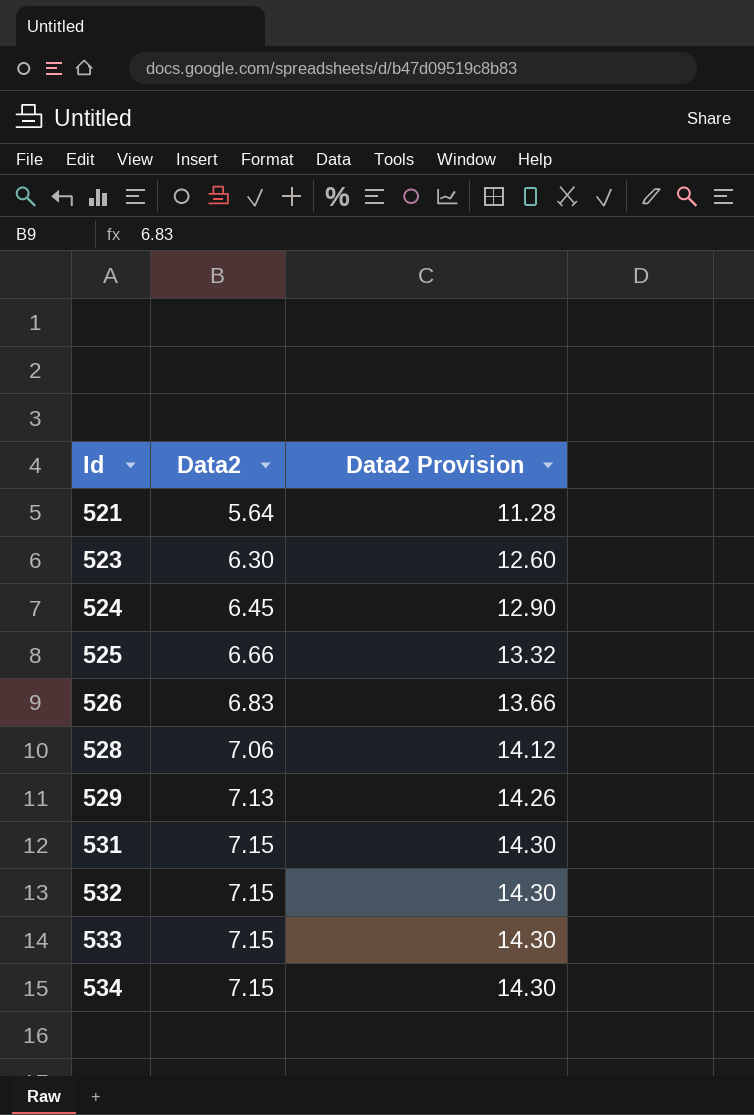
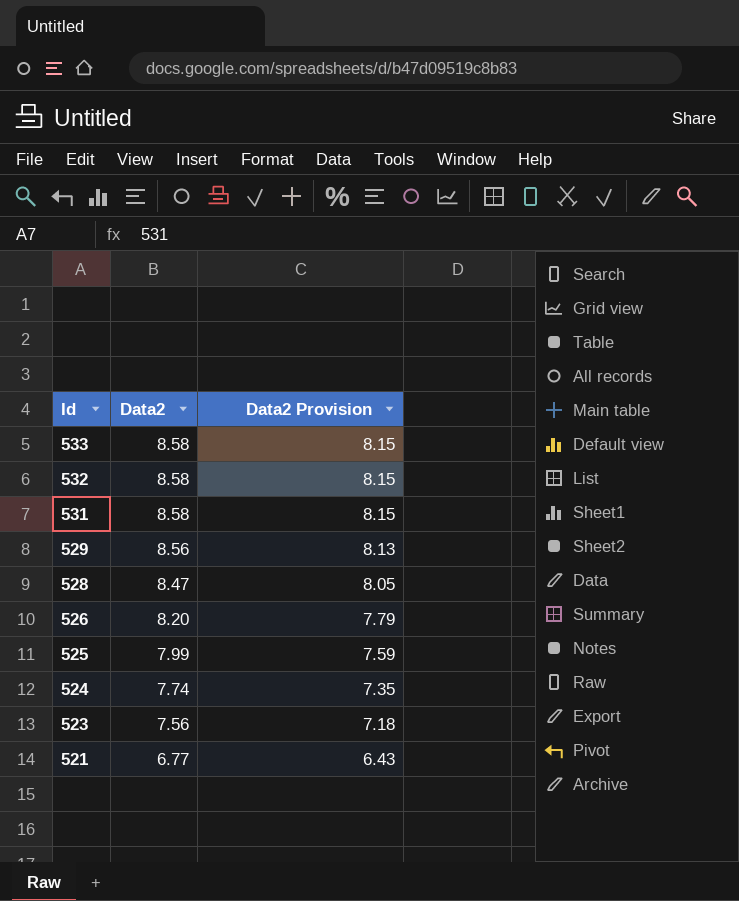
row order: Id ascending -> Id descending
column Data2 Provision | formula: [Data2] * 2 -> [Data2] * 0.95
row 534: 7.15 | 14.30 -> none
533 | Data2: 7.15 -> 8.58
532 | Data2: 7.15 -> 8.58
531 | Data2: 7.15 -> 8.58
529 | Data2: 7.13 -> 8.56
528 | Data2: 7.06 -> 8.47
526 | Data2: 6.83 -> 8.20
525 | Data2: 6.66 -> 7.99
524 | Data2: 6.45 -> 7.74
523 | Data2: 6.30 -> 7.56
521 | Data2: 5.64 -> 6.77

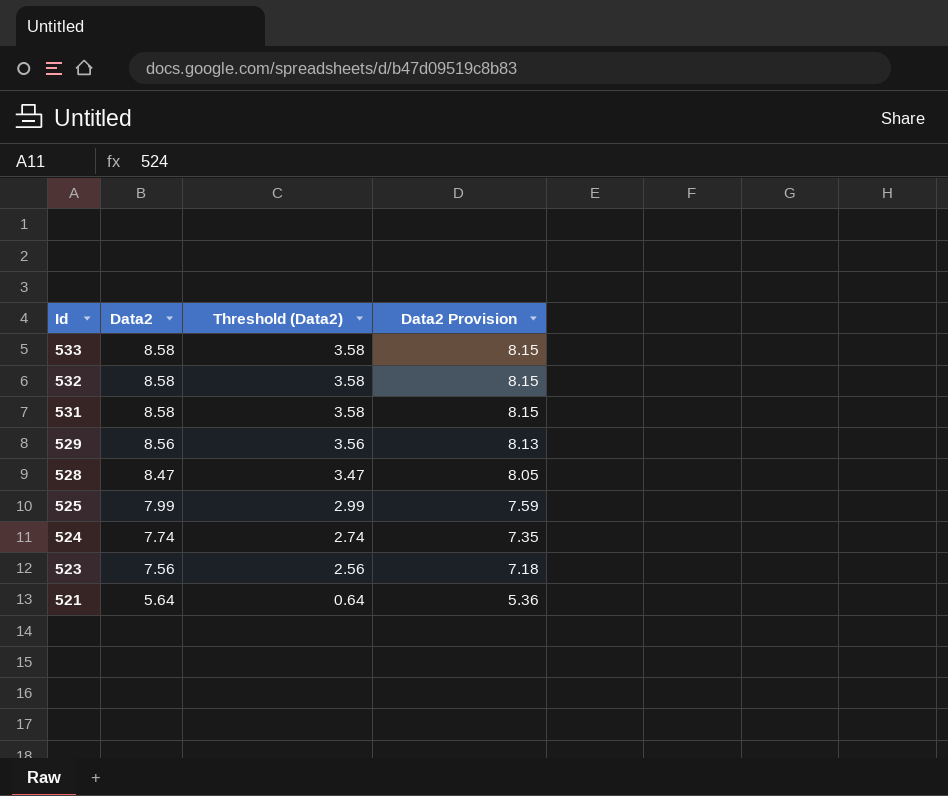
column Threshold (Data2) | formula: none -> [Data2] - 5
row 526: 8.20 | 7.79 -> none
521 | Data2: 6.77 -> 5.64
521 | Data2 Provision: 6.43 -> 5.36

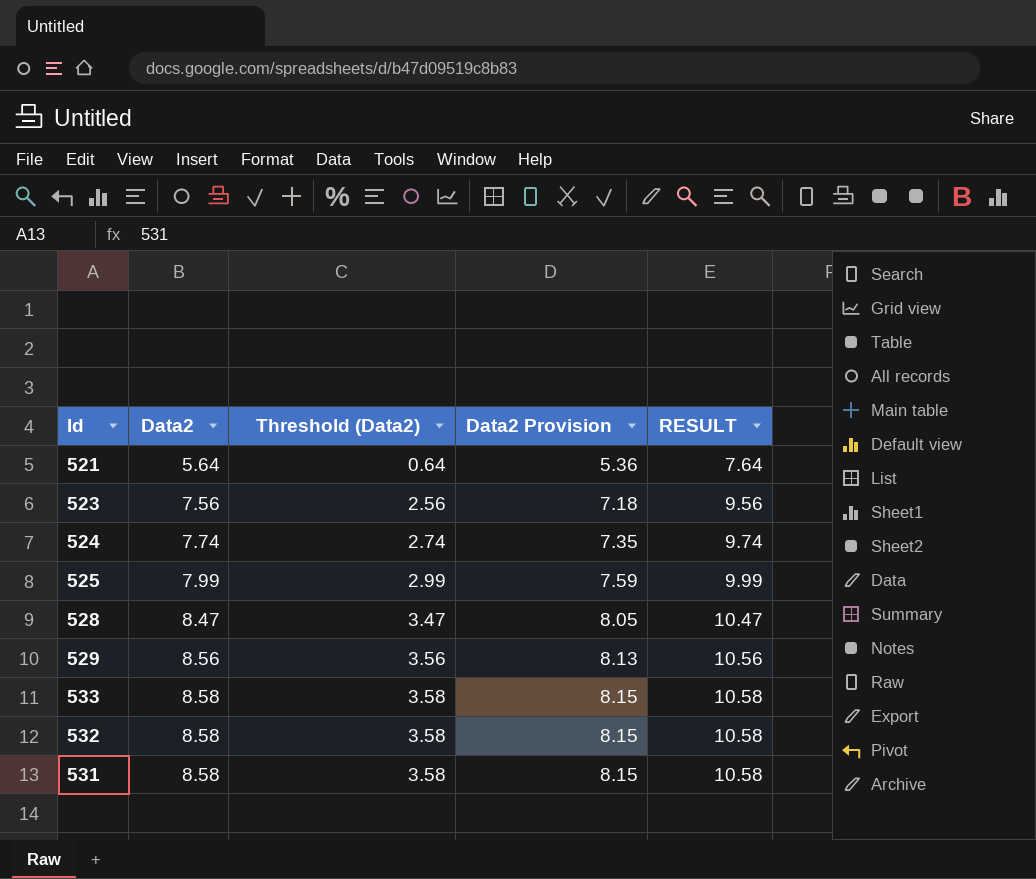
row order: Id descending -> Data2 ascending
column RESULT | formula: none -> [Data2] + 2

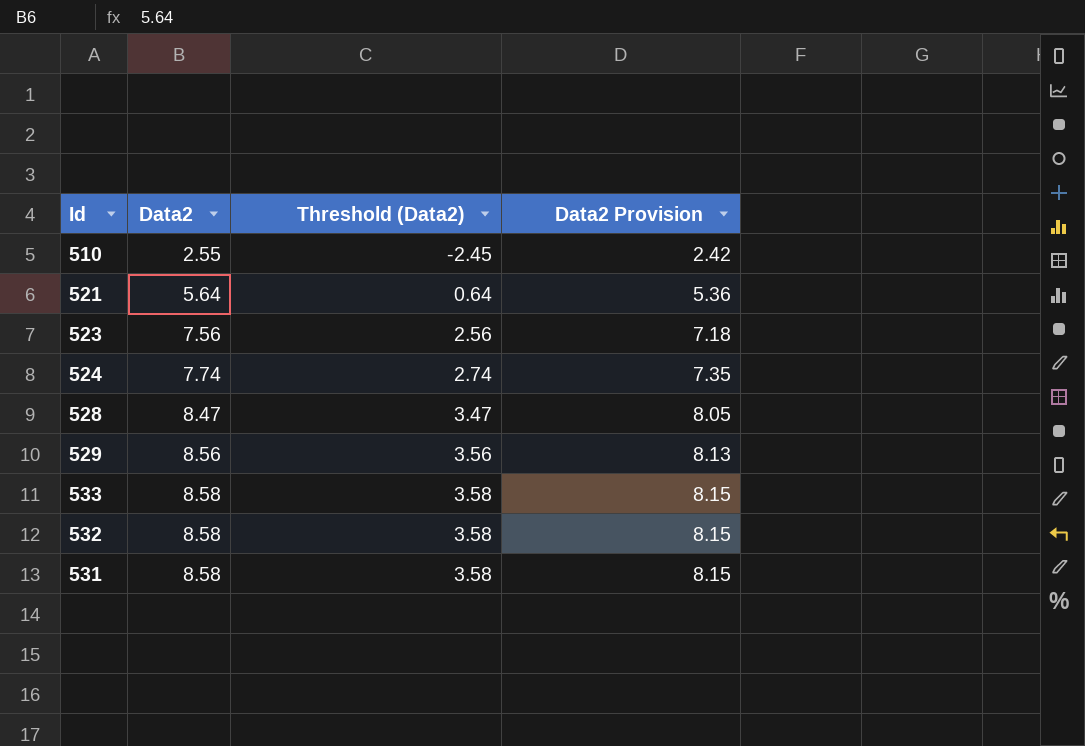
column RESULT | formula: [Data2] + 2 -> none
row 525: 7.99 | 2.99 | 7.59 | 9.99 -> none
row 510: none -> 2.55 | -2.45 | 2.42

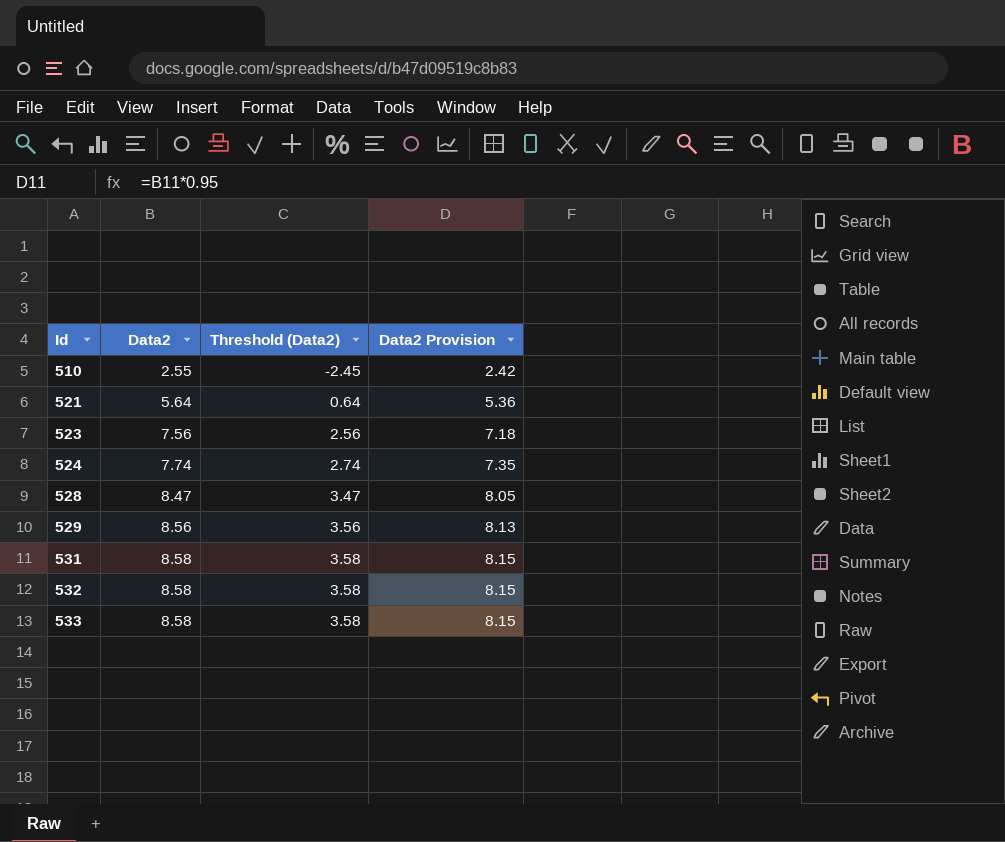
row order: Data2 ascending -> Id ascending

